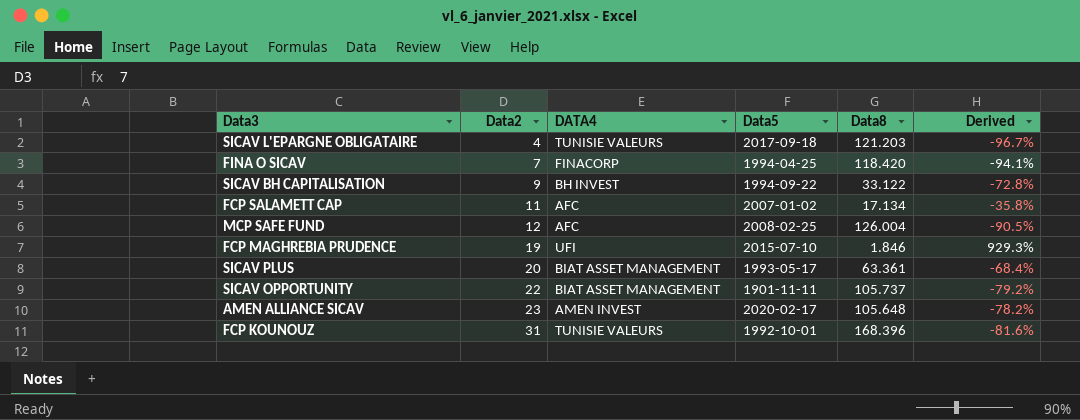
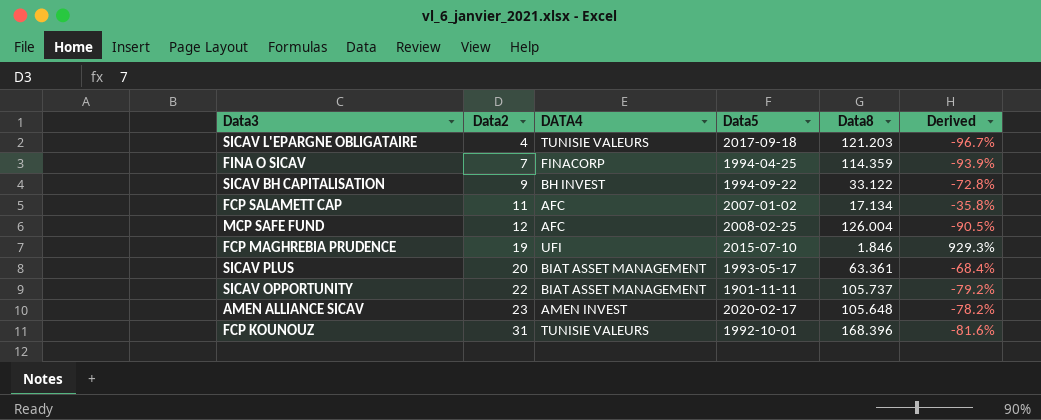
FINA O SICAV | Data8: 118.420 -> 114.359
FINA O SICAV | Derived: -94.1% -> -93.9%

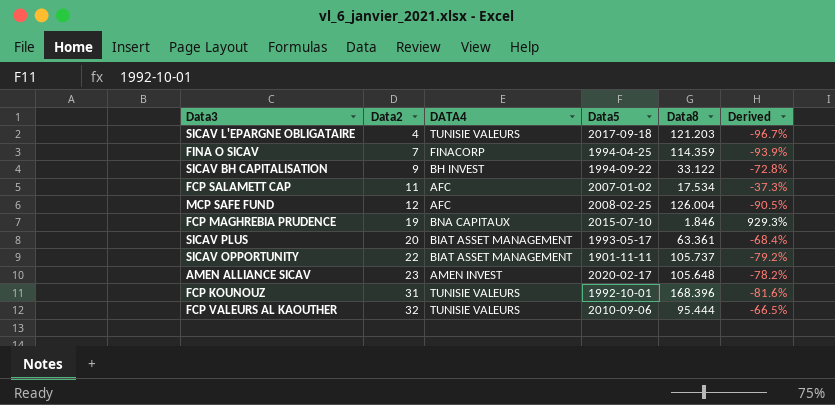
FCP SALAMETT CAP | Data8: 17.134 -> 17.534
FCP SALAMETT CAP | Derived: -35.8% -> -37.3%
FCP MAGHREBIA PRUDENCE | DATA4: UFI -> BNA CAPITAUX
row FCP VALEURS AL KAOUTHER: none -> 32 | TUNISIE VALEURS | 2010-09-06 | 95.444 | -66.5%

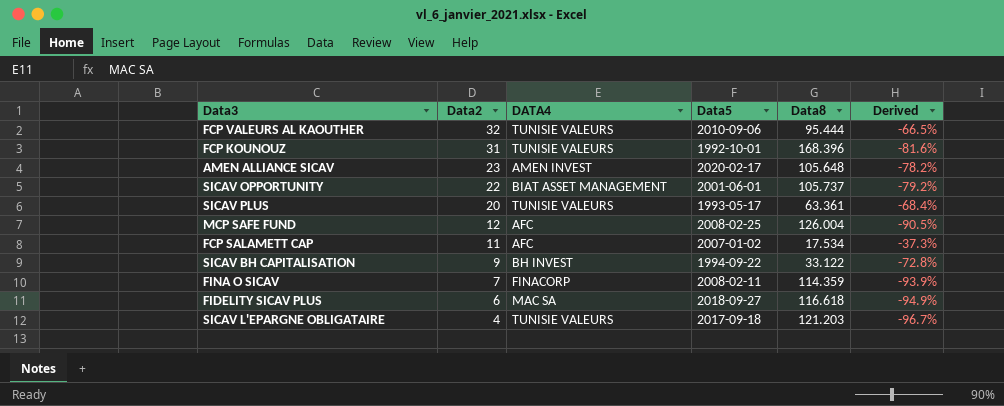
row order: Data2 ascending -> Data2 descending
row FCP MAGHREBIA PRUDENCE: 19 | BNA CAPITAUX | 2015-07-10 | 1.846 | 929.3% -> none
SICAV OPPORTUNITY | Data5: 1901-11-11 -> 2001-06-01
SICAV PLUS | DATA4: BIAT ASSET MANAGEMENT -> TUNISIE VALEURS
FINA O SICAV | Data5: 1994-04-25 -> 2008-02-11
row FIDELITY SICAV PLUS: none -> 6 | MAC SA | 2018-09-27 | 116.618 | -94.9%

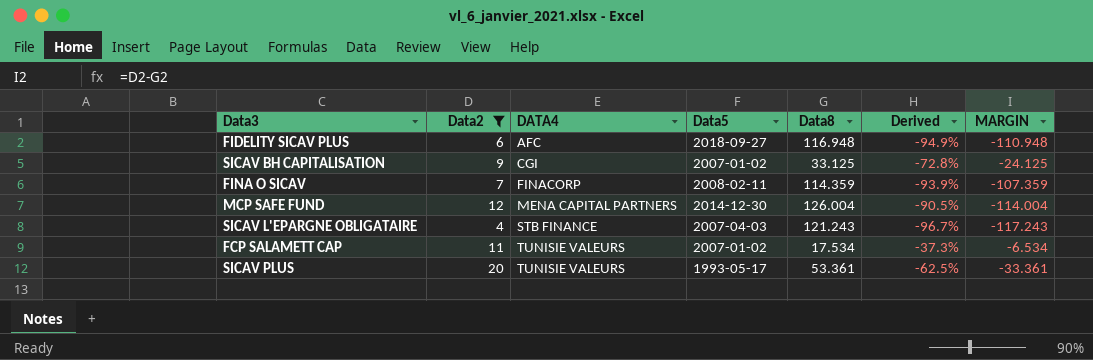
filter: none -> Data2 <= 20
row order: Data2 descending -> DATA4 ascending
column MARGIN | formula: none -> [Data2] - [Data8]
FIDELITY SICAV PLUS | DATA4: MAC SA -> AFC
FIDELITY SICAV PLUS | Data8: 116.618 -> 116.948
SICAV BH CAPITALISATION | DATA4: BH INVEST -> CGI
SICAV BH CAPITALISATION | Data5: 1994-09-22 -> 2007-01-02
SICAV BH CAPITALISATION | Data8: 33.122 -> 33.125
MCP SAFE FUND | DATA4: AFC -> MENA CAPITAL PARTNERS
MCP SAFE FUND | Data5: 2008-02-25 -> 2014-12-30
SICAV L'EPARGNE OBLIGATAIRE | DATA4: TUNISIE VALEURS -> STB FINANCE
SICAV L'EPARGNE OBLIGATAIRE | Data5: 2017-09-18 -> 2007-04-03
SICAV L'EPARGNE OBLIGATAIRE | Data8: 121.203 -> 121.243
FCP SALAMETT CAP | DATA4: AFC -> TUNISIE VALEURS
SICAV PLUS | Data8: 63.361 -> 53.361
SICAV PLUS | Derived: -68.4% -> -62.5%

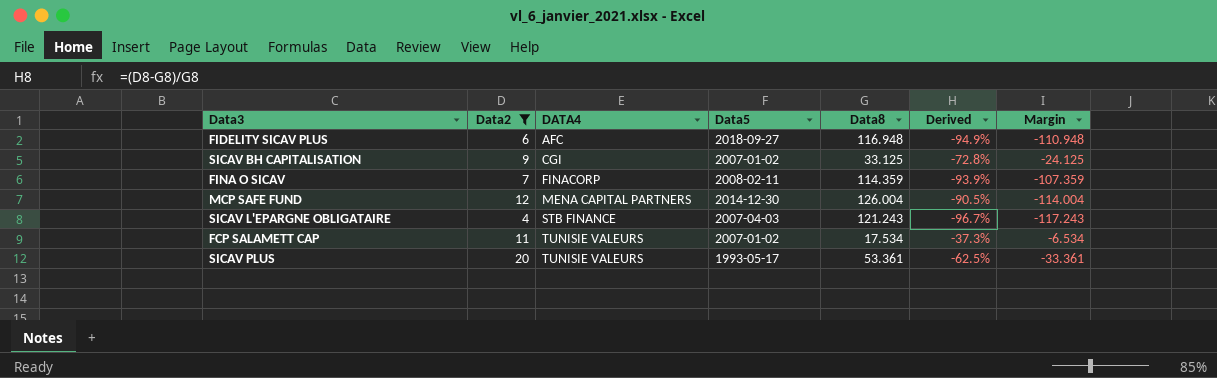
column name: MARGIN -> Margin

